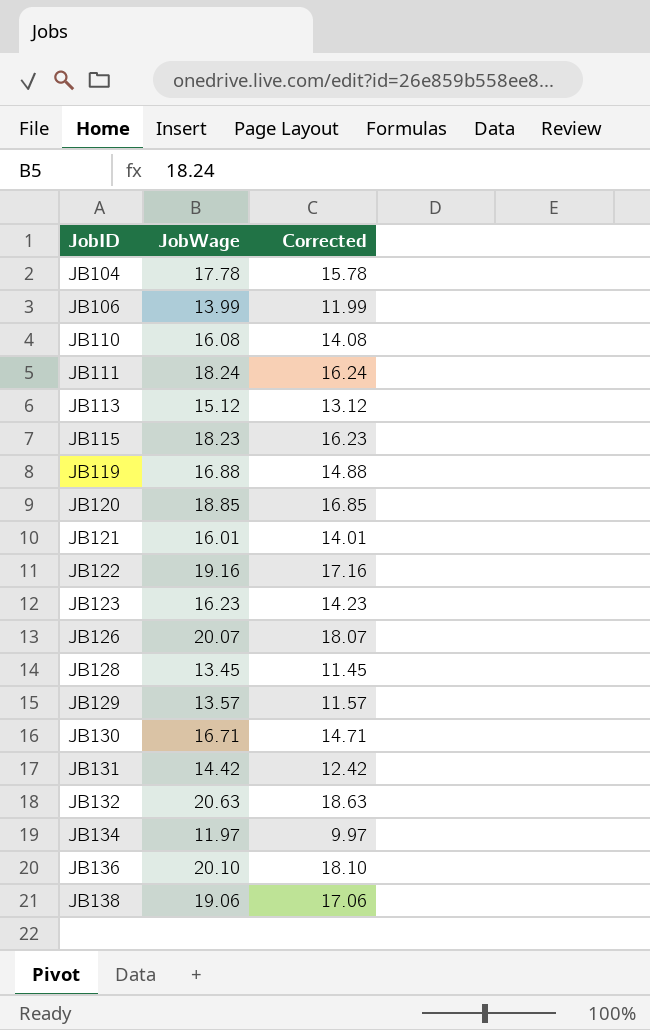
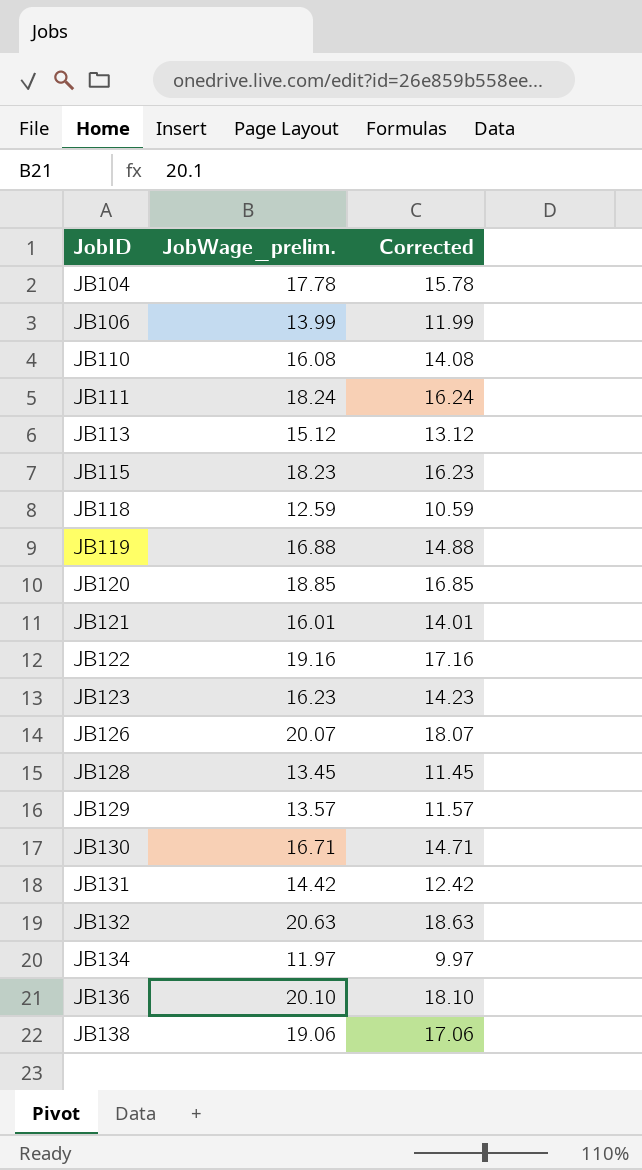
column name: JobWage -> JobWage_prelim.
row JB118: none -> 12.59 | 10.59

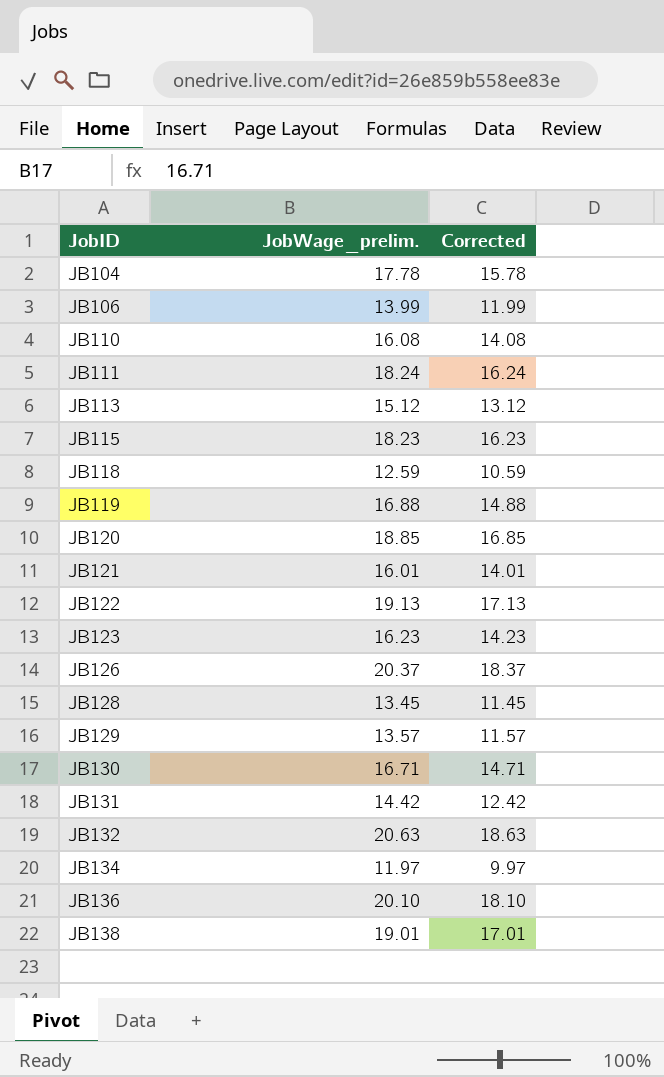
JB122 | JobWage_prelim.: 19.16 -> 19.13
JB122 | Corrected: 17.16 -> 17.13
JB126 | JobWage_prelim.: 20.07 -> 20.37
JB126 | Corrected: 18.07 -> 18.37
JB138 | JobWage_prelim.: 19.06 -> 19.01
JB138 | Corrected: 17.06 -> 17.01

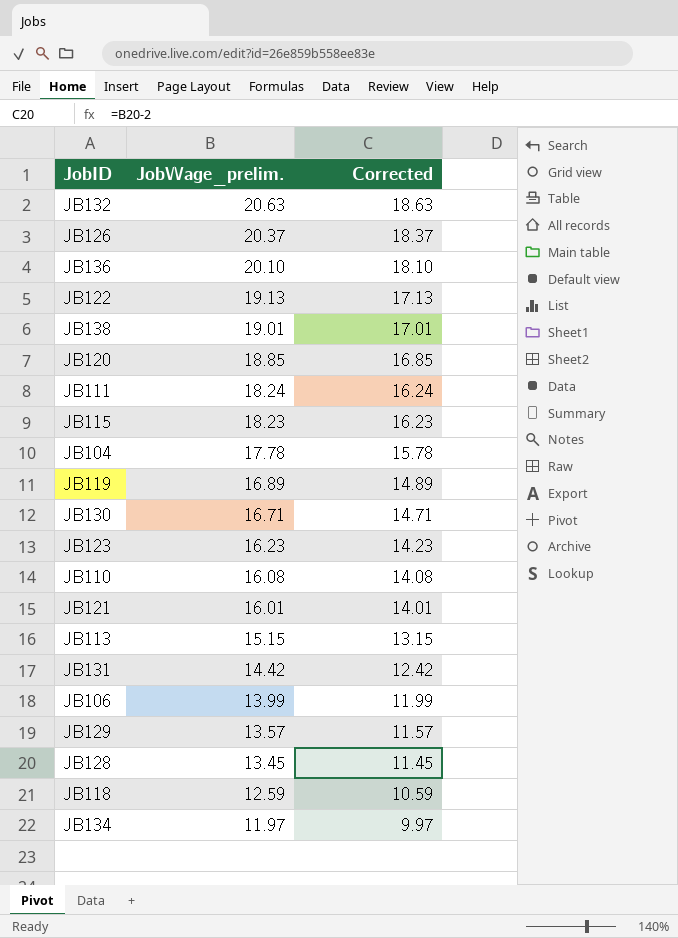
row order: JobID ascending -> JobWage_prelim. descending
JB119 | JobWage_prelim.: 16.88 -> 16.89
JB119 | Corrected: 14.88 -> 14.89
JB113 | JobWage_prelim.: 15.12 -> 15.15
JB113 | Corrected: 13.12 -> 13.15

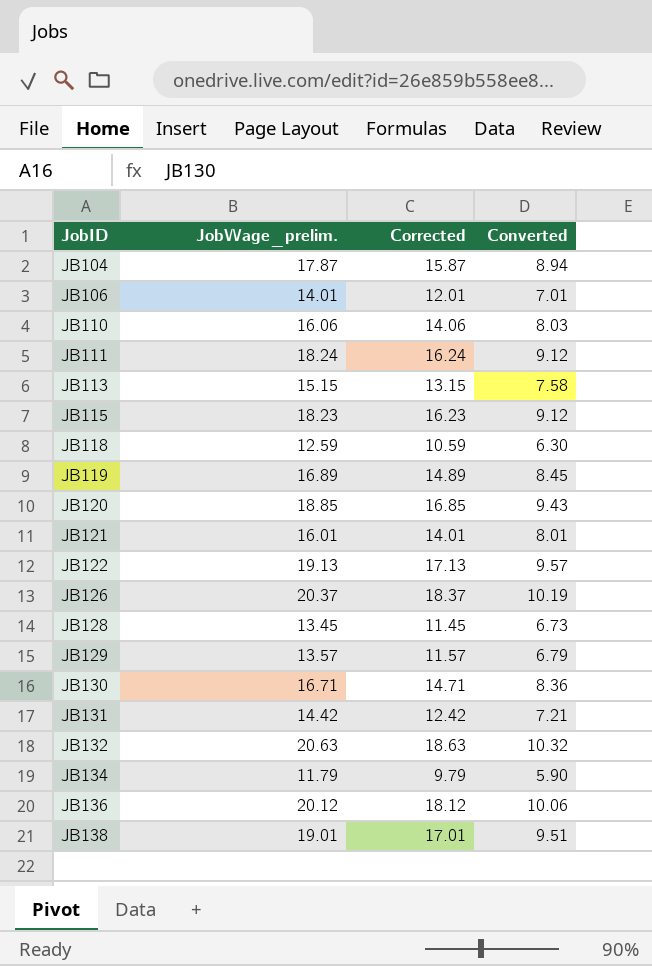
row order: JobWage_prelim. descending -> JobID ascending
column Converted | formula: none -> [JobWage_prelim.] * 0.5
row JB123: 16.23 | 14.23 -> none
JB104 | JobWage_prelim.: 17.78 -> 17.87
JB104 | Corrected: 15.78 -> 15.87
JB106 | JobWage_prelim.: 13.99 -> 14.01
JB106 | Corrected: 11.99 -> 12.01
JB110 | JobWage_prelim.: 16.08 -> 16.06
JB110 | Corrected: 14.08 -> 14.06
JB134 | JobWage_prelim.: 11.97 -> 11.79
JB134 | Corrected: 9.97 -> 9.79
JB136 | JobWage_prelim.: 20.10 -> 20.12
JB136 | Corrected: 18.10 -> 18.12

